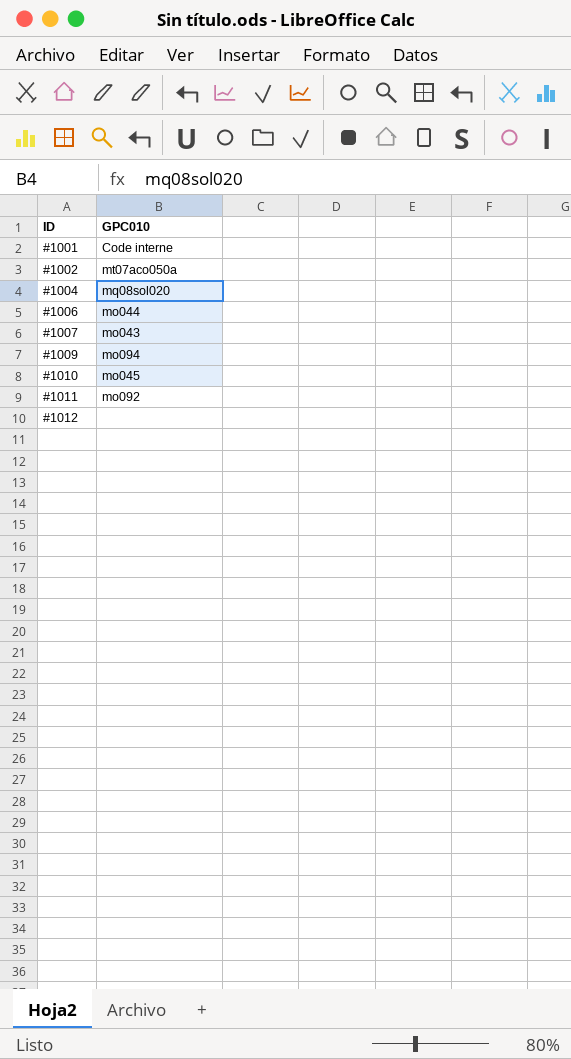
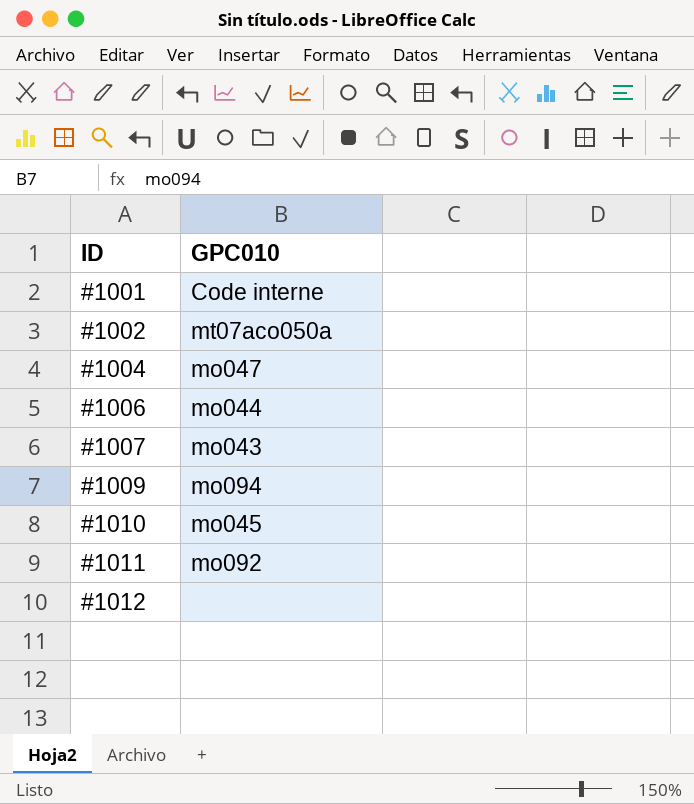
#1004 | GPC010: mq08sol020 -> mo047

